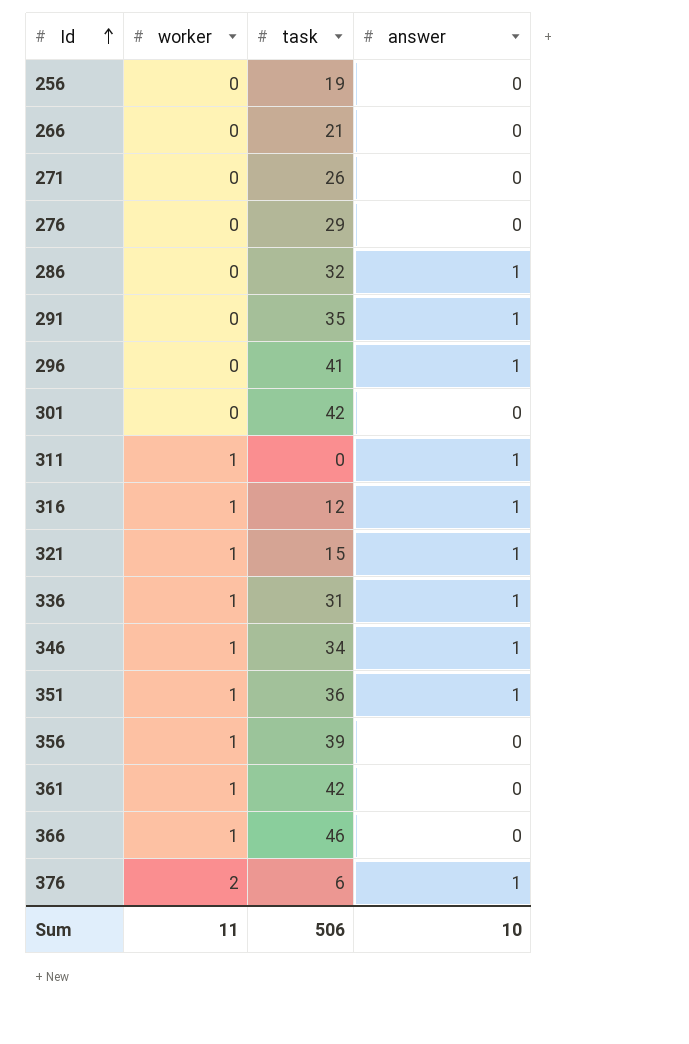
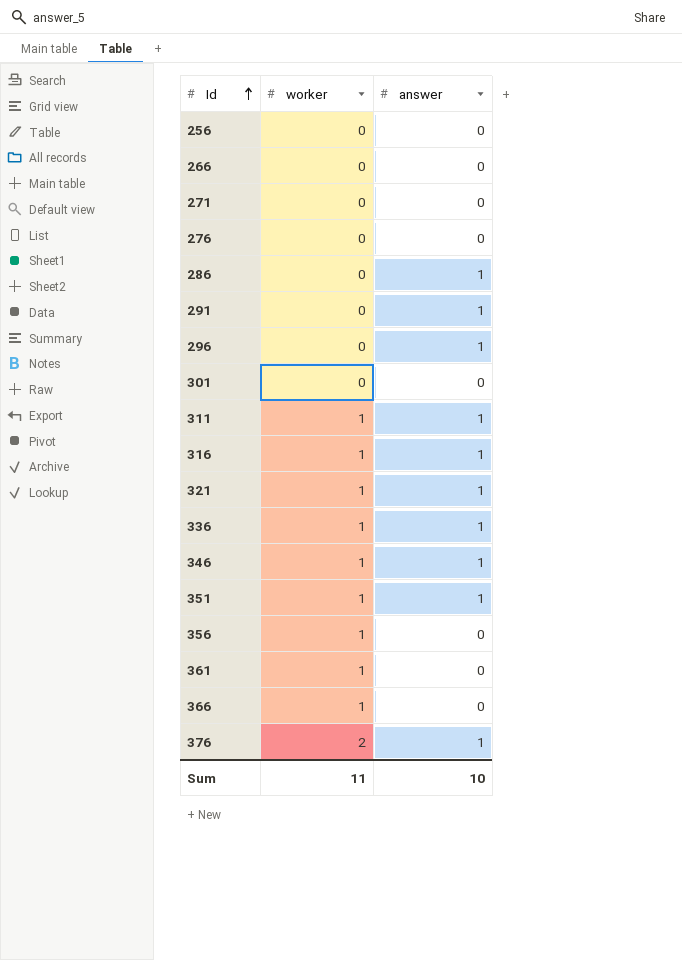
column task | position: 3 -> none

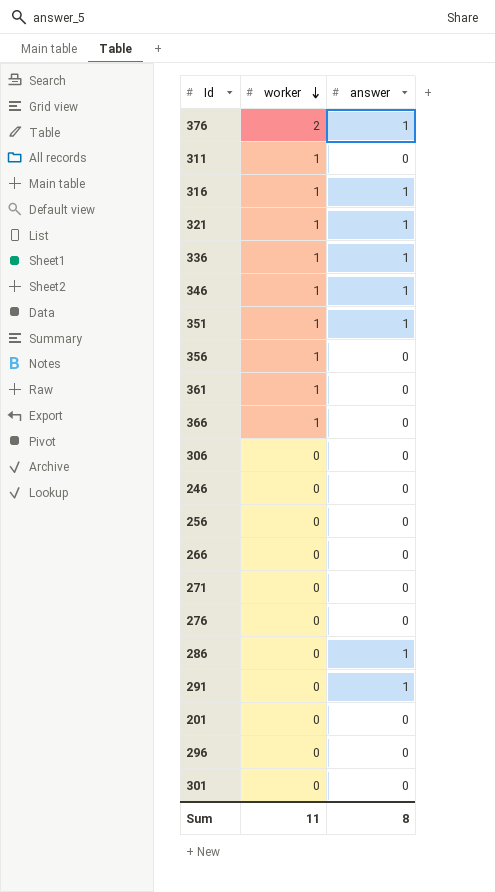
row order: Id ascending -> worker descending
311 | answer: 1 -> 0
row 306: none -> 0 | 0
row 246: none -> 0 | 0
row 201: none -> 0 | 0
296 | answer: 1 -> 0
Sum | answer: 10 -> 8

